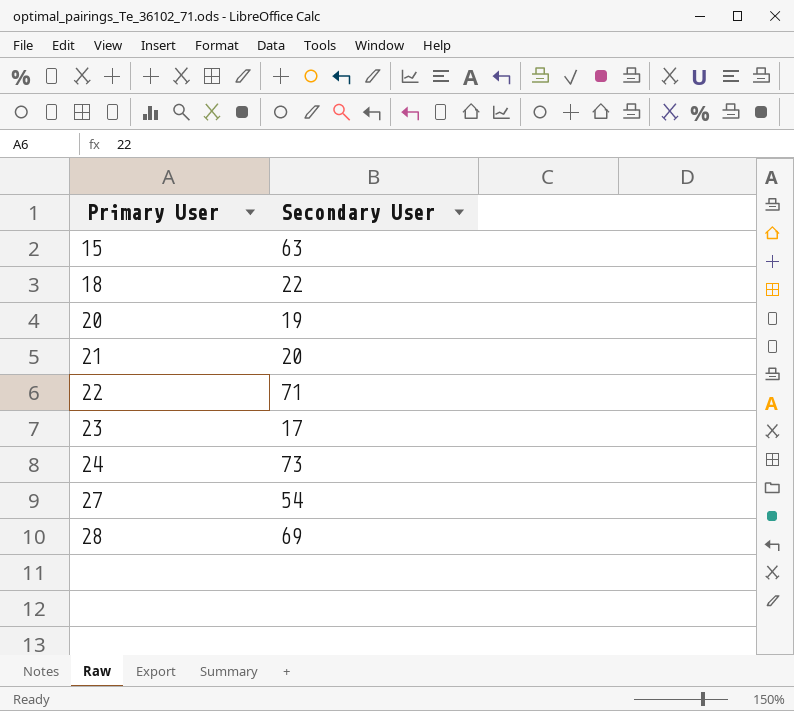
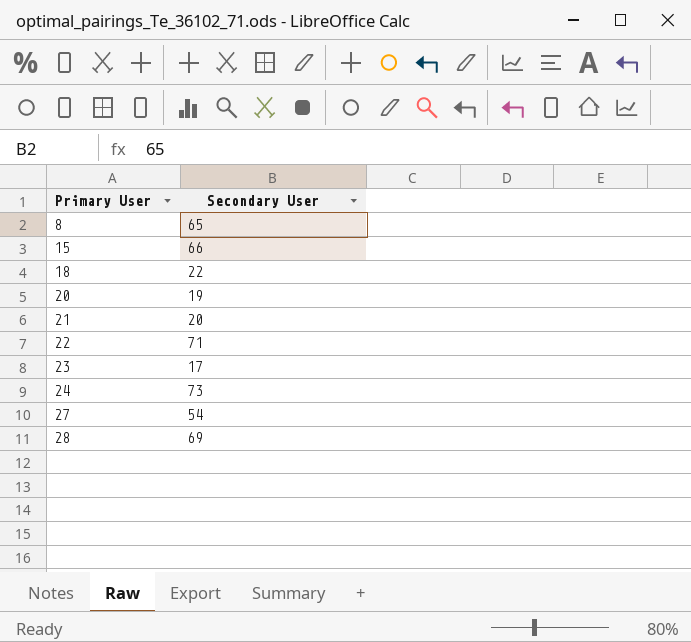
row 8: none -> 65
15 | Secondary User: 63 -> 66

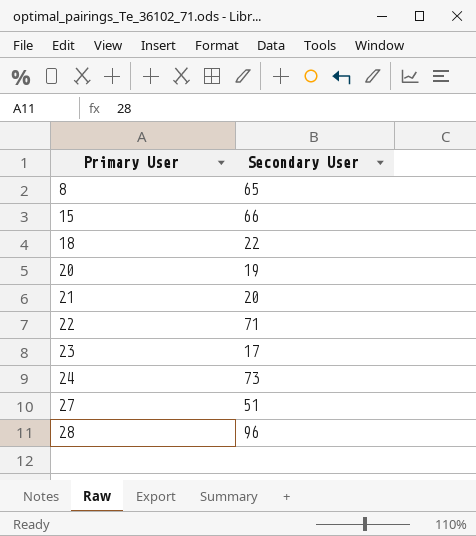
27 | Secondary User: 54 -> 51
28 | Secondary User: 69 -> 96

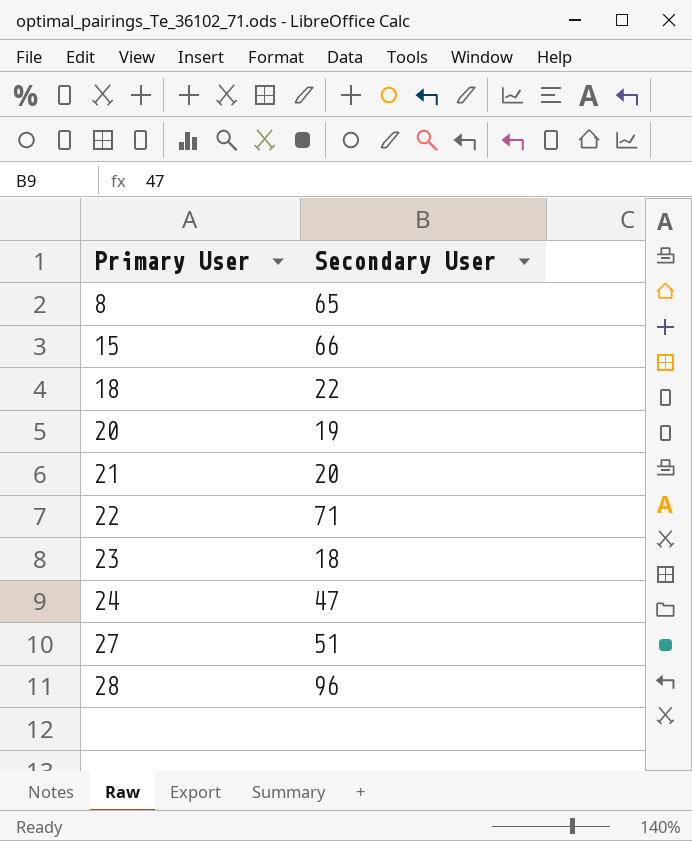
23 | Secondary User: 17 -> 18
24 | Secondary User: 73 -> 47

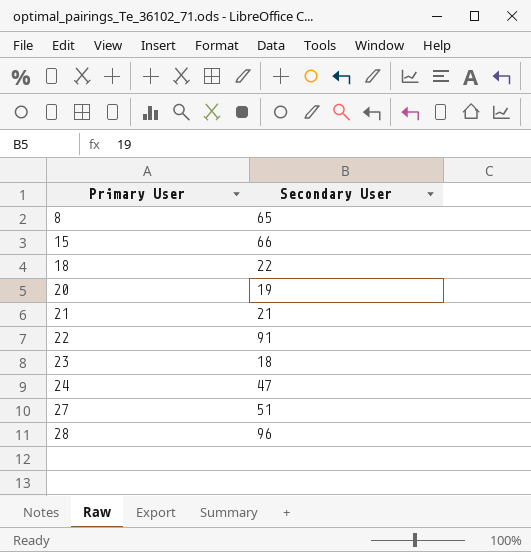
21 | Secondary User: 20 -> 21
22 | Secondary User: 71 -> 91

